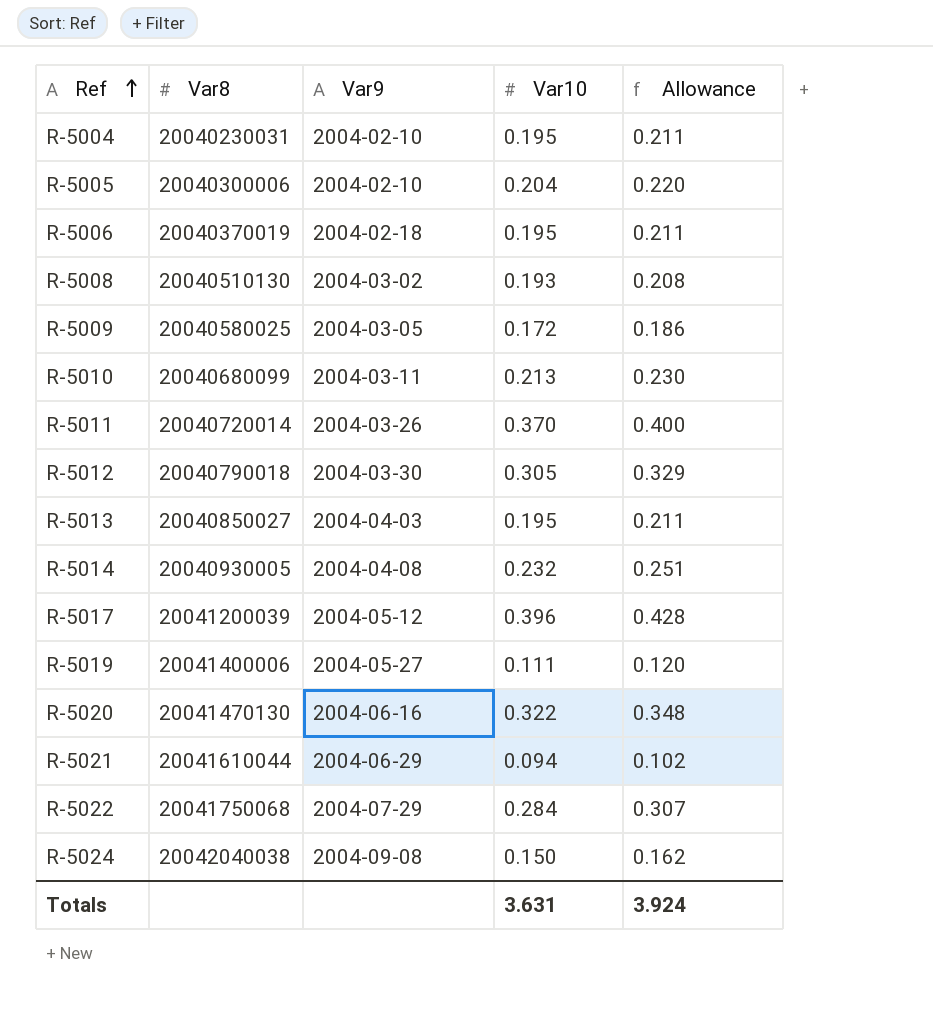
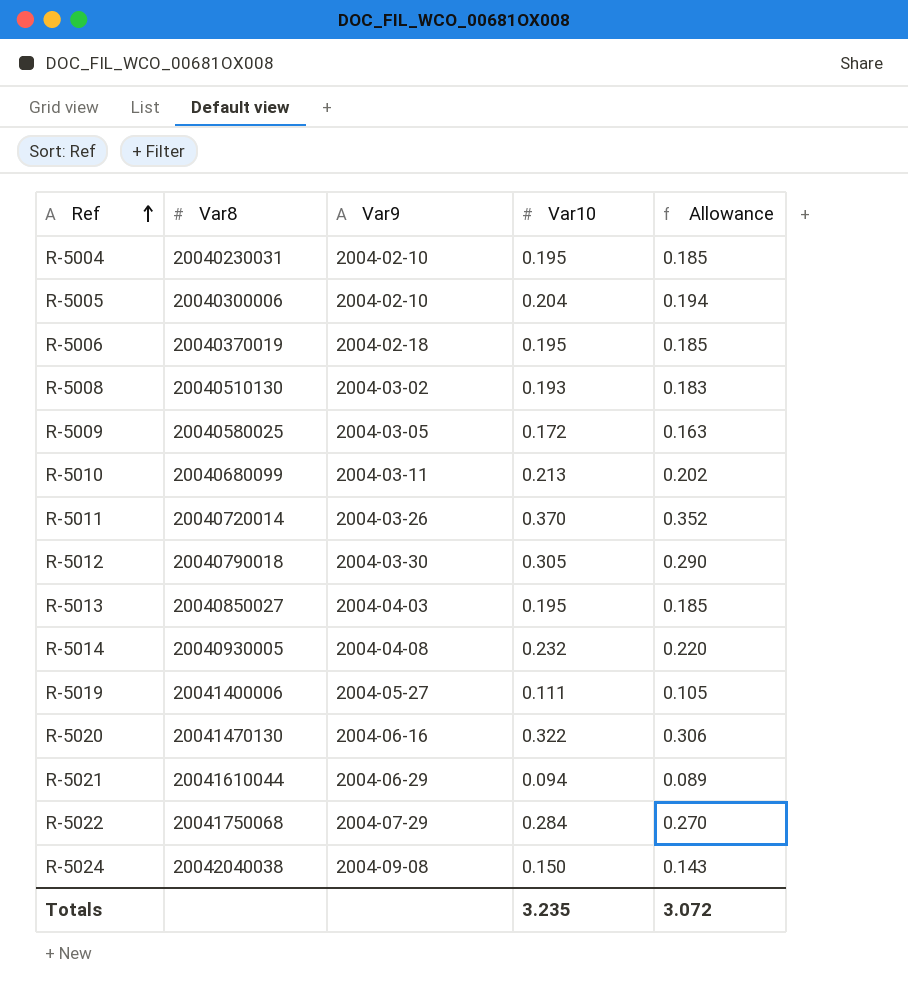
column Allowance | formula: [Var10] * 1.08 -> [Var10] * 0.95
row R-5017: 20041200039 | 2004-05-12 | 0.396 | 0.428 -> none
Totals | Var10: 3.631 -> 3.235
Totals | Allowance: 3.924 -> 3.072

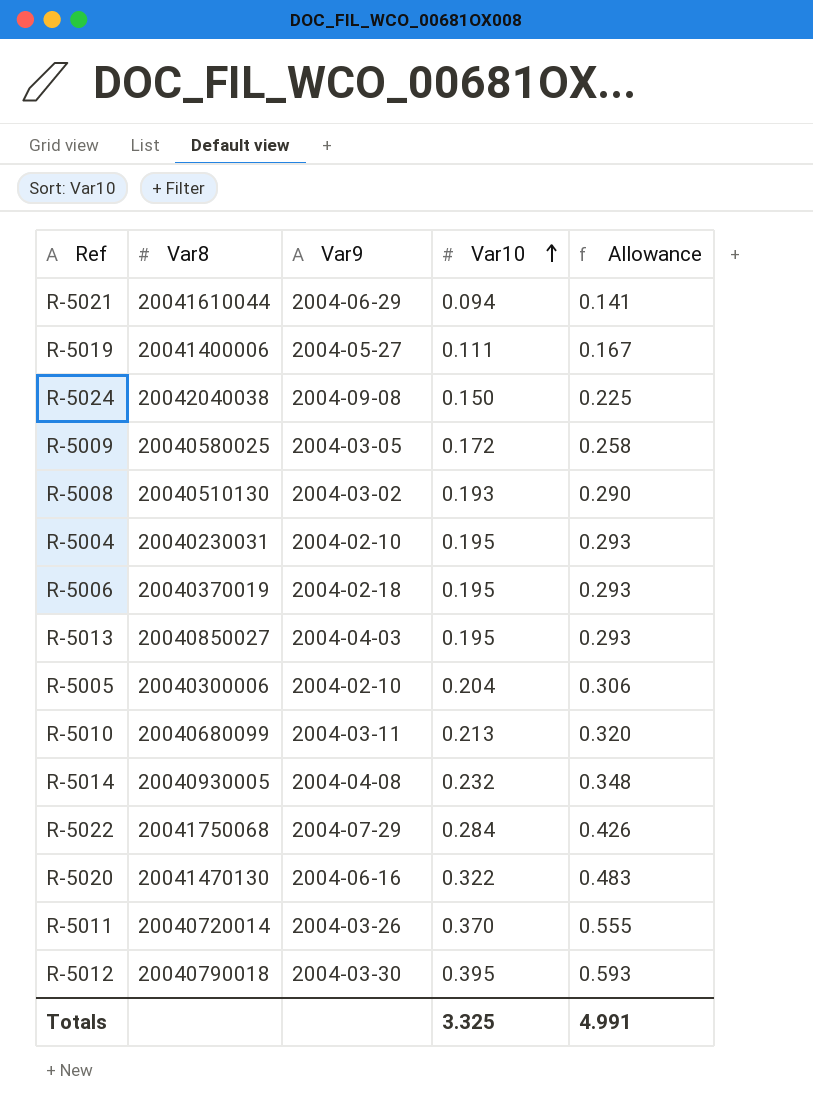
row order: Ref ascending -> Var10 ascending
column Allowance | formula: [Var10] * 0.95 -> [Var10] * 1.5
R-5012 | Var10: 0.305 -> 0.395
Totals | Var10: 3.235 -> 3.325
Totals | Allowance: 3.072 -> 4.991

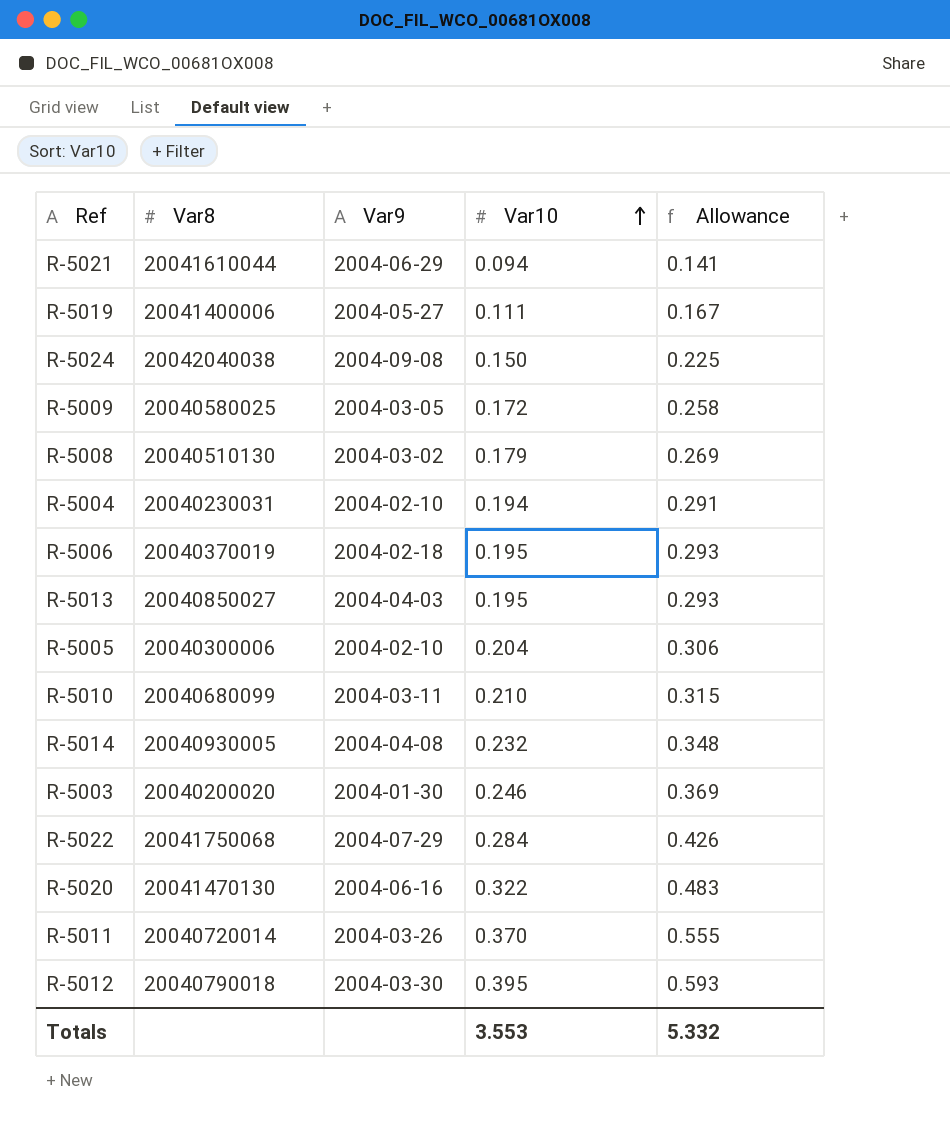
R-5008 | Var10: 0.193 -> 0.179
R-5008 | Allowance: 0.290 -> 0.269
R-5004 | Var10: 0.195 -> 0.194
R-5004 | Allowance: 0.293 -> 0.291
R-5010 | Var10: 0.213 -> 0.210
R-5010 | Allowance: 0.320 -> 0.315
row R-5003: none -> 20040200020 | 2004-01-30 | 0.246 | 0.369
Totals | Var10: 3.325 -> 3.553
Totals | Allowance: 4.991 -> 5.332

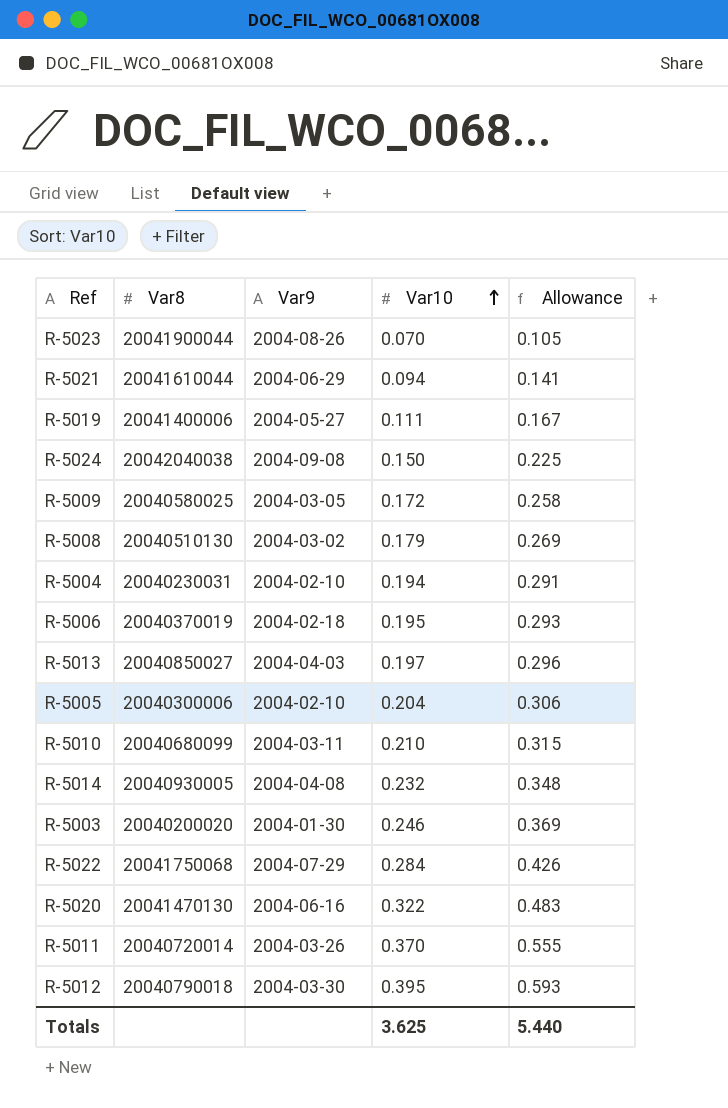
row R-5023: none -> 20041900044 | 2004-08-26 | 0.070 | 0.105
R-5013 | Var10: 0.195 -> 0.197
R-5013 | Allowance: 0.293 -> 0.296
Totals | Var10: 3.553 -> 3.625
Totals | Allowance: 5.332 -> 5.440

